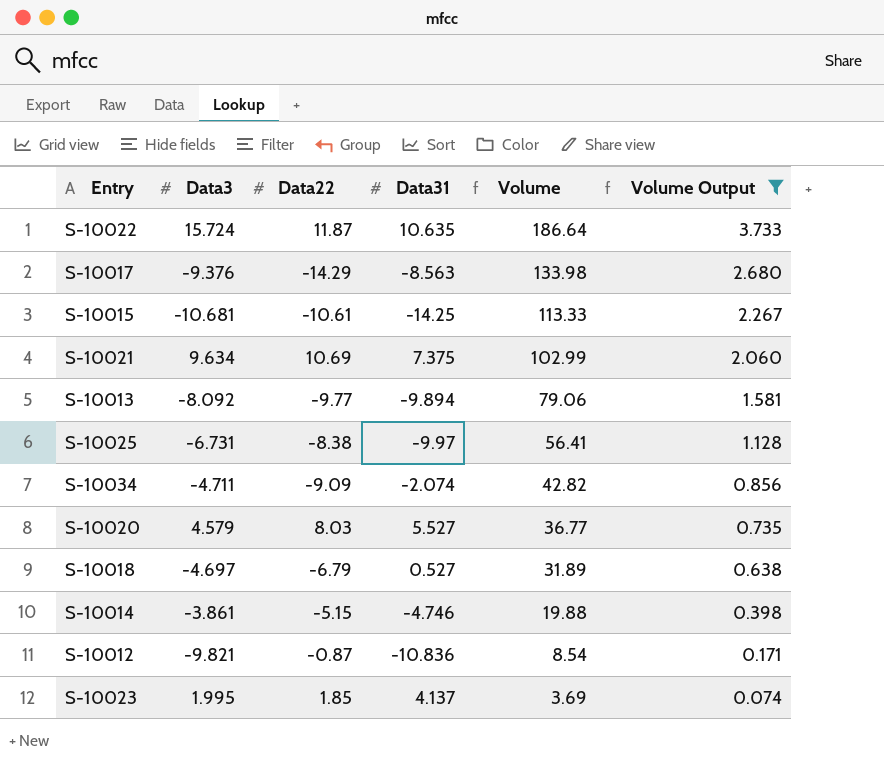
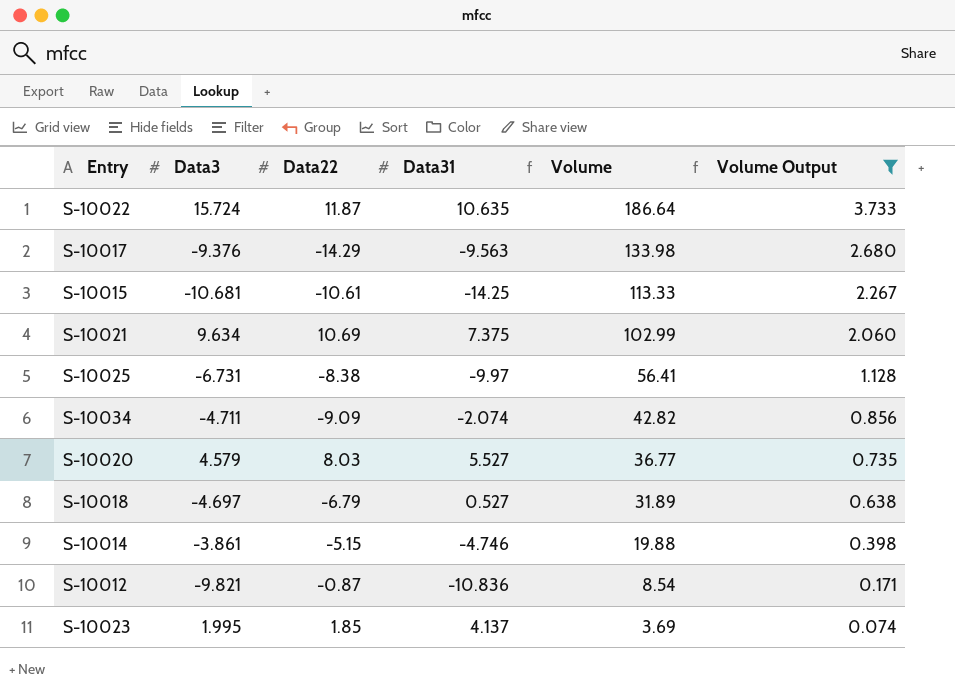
row S-10013: -8.092 | -9.77 | -9.894 | 79.06 | 1.581 -> none
S-10017 | Data31: -8.563 -> -9.563

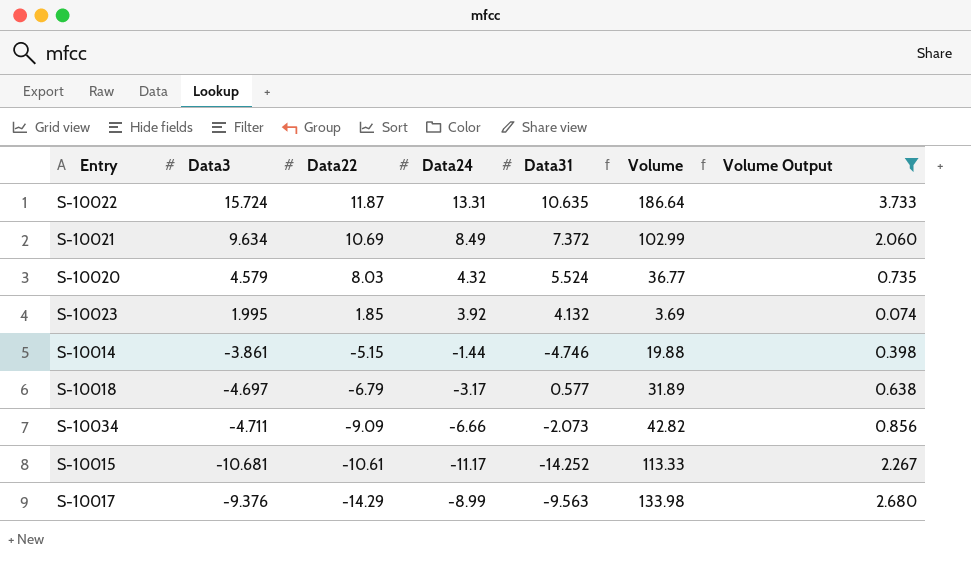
row order: Volume descending -> Data22 descending
column Data24 | position: none -> 4
row S-10025: -6.731 | -8.38 | -9.97 | 56.41 | 1.128 -> none
row S-10012: -9.821 | -0.87 | -10.836 | 8.54 | 0.171 -> none
S-10021 | Data31: 7.375 -> 7.372
S-10020 | Data31: 5.527 -> 5.524
S-10023 | Data31: 4.137 -> 4.132
S-10018 | Data31: 0.527 -> 0.577
S-10034 | Data31: -2.074 -> -2.073
S-10015 | Data31: -14.25 -> -14.252

